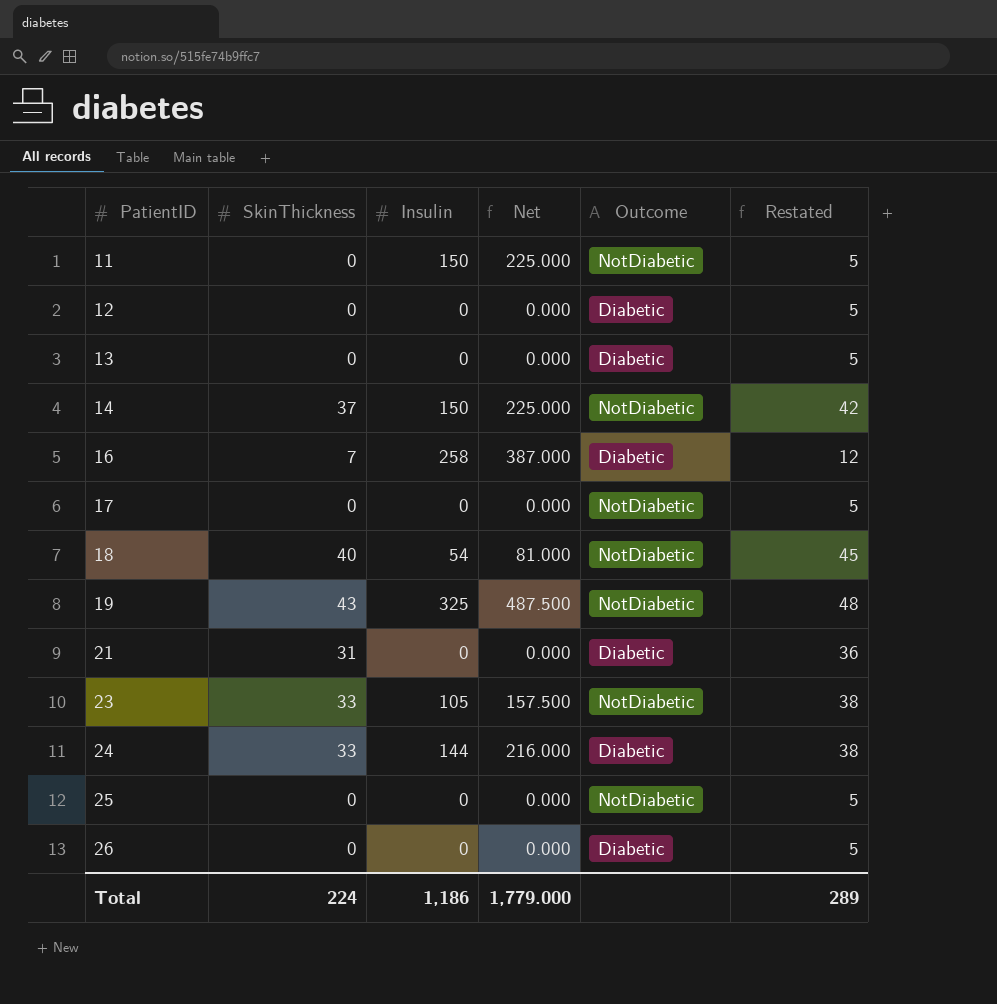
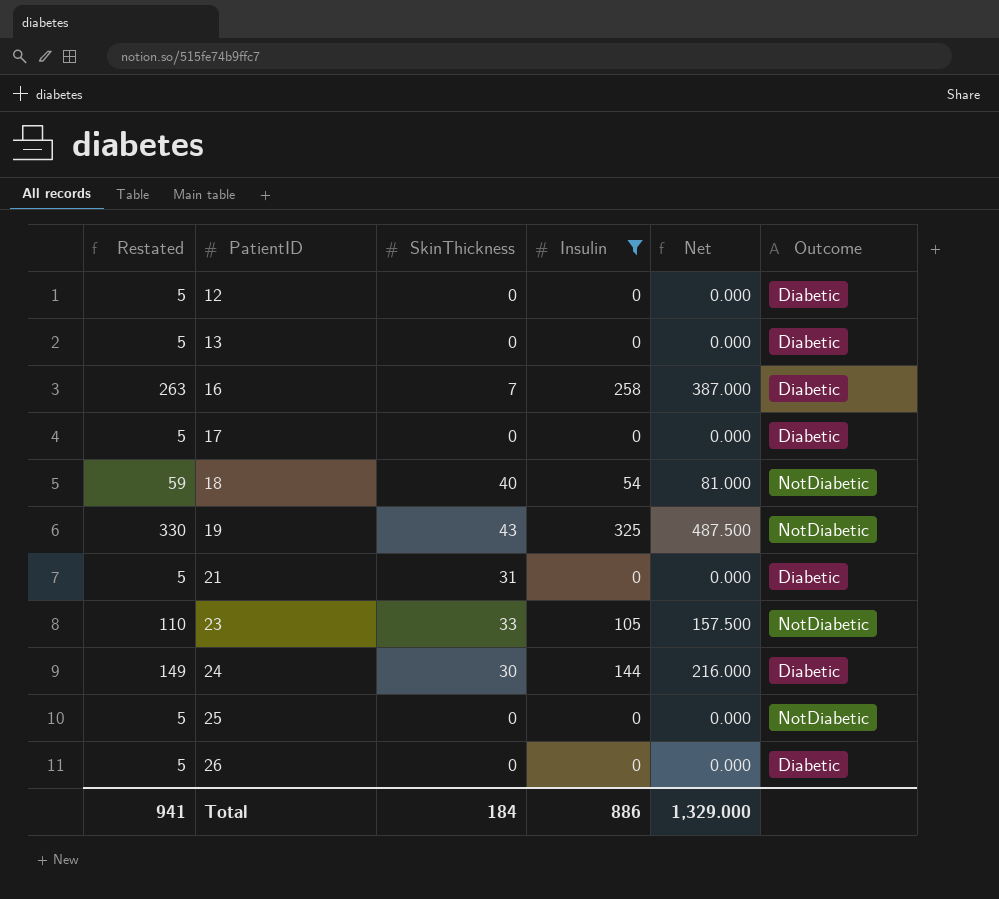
filter: none -> Insulin != 150
column Restated | formula: [SkinThickness] + 5 -> [Insulin] + 5
column Restated | position: 6 -> 1
17 | Outcome: NotDiabetic -> Diabetic
24 | SkinThickness: 33 -> 30
Total | Restated: 289 -> 941
Total | SkinThickness: 224 -> 184
Total | Insulin: 1,186 -> 886
Total | Net: 1,779.000 -> 1,329.000

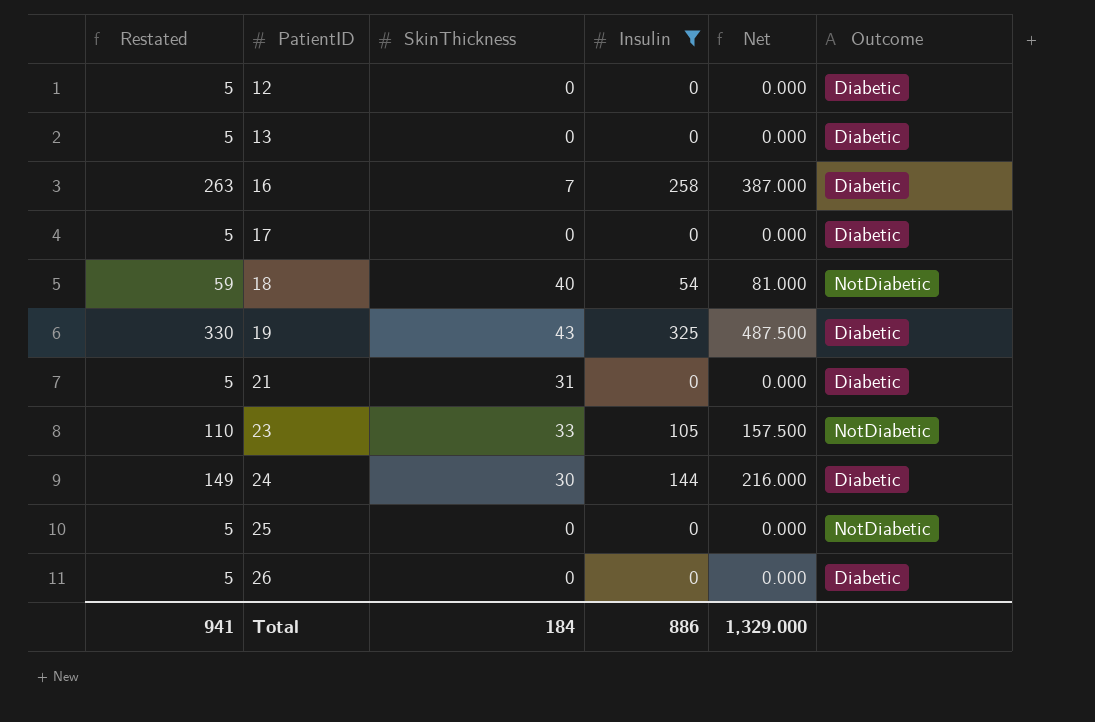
19 | Outcome: NotDiabetic -> Diabetic

